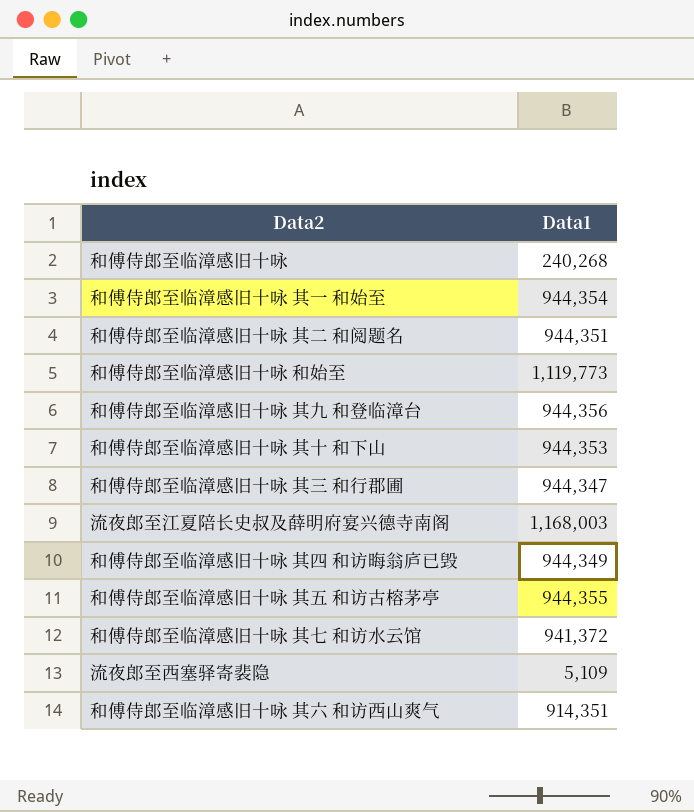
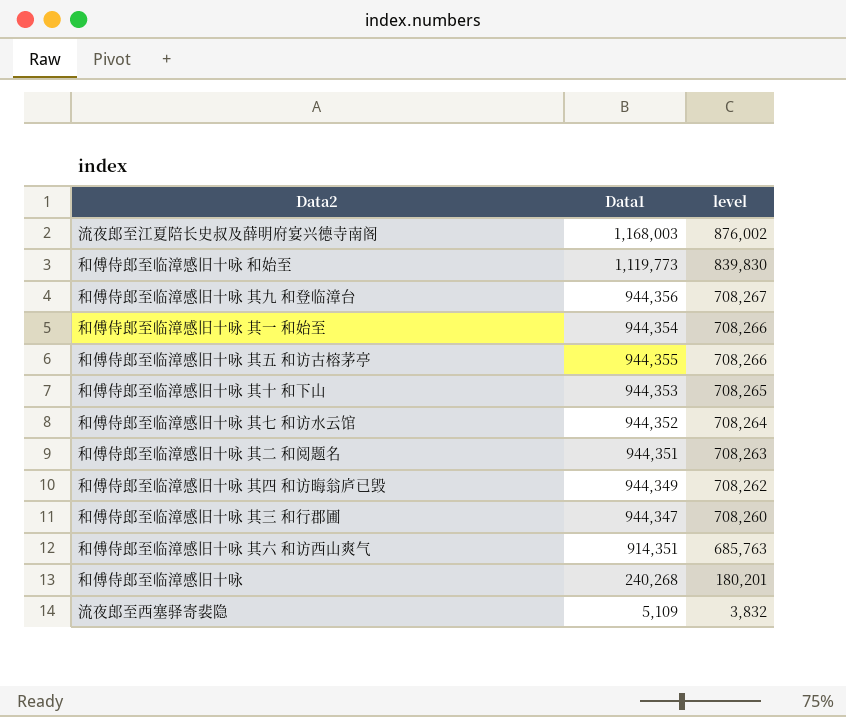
row order: none -> level descending
column level | formula: none -> [Data1] * 0.75
和傅侍郎至临漳感旧十咏 其七 和访水云馆 | Data1: 941,372 -> 944,352

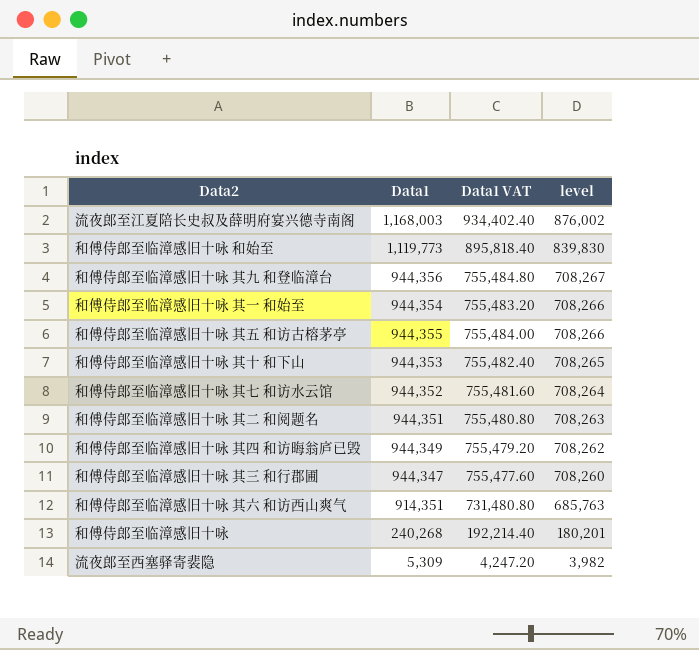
column Data1 VAT | formula: none -> [Data1] * 0.8
流夜郎至西塞驿寄裴隐 | Data1: 5,109 -> 5,309
流夜郎至西塞驿寄裴隐 | level: 3,832 -> 3,982

